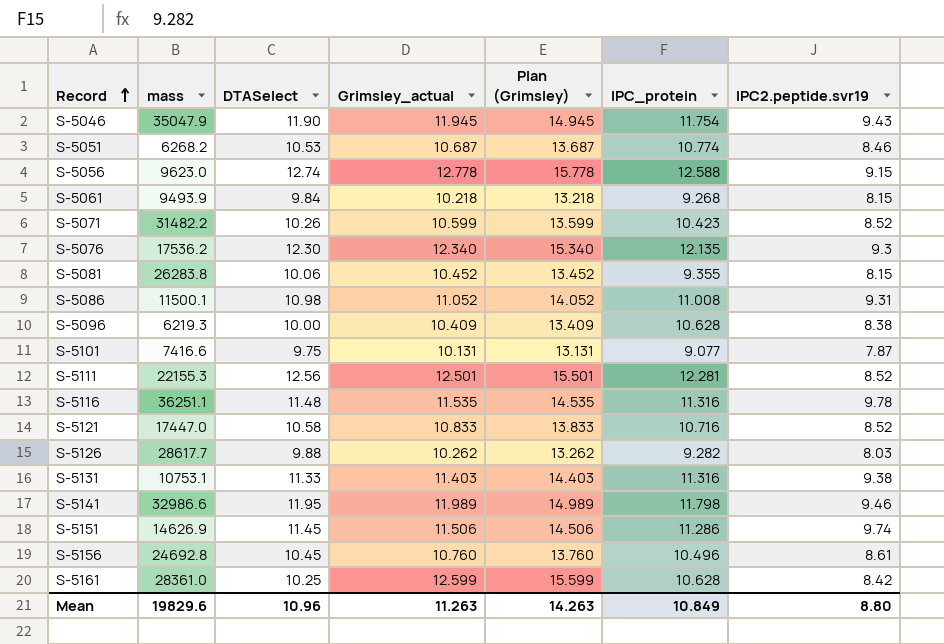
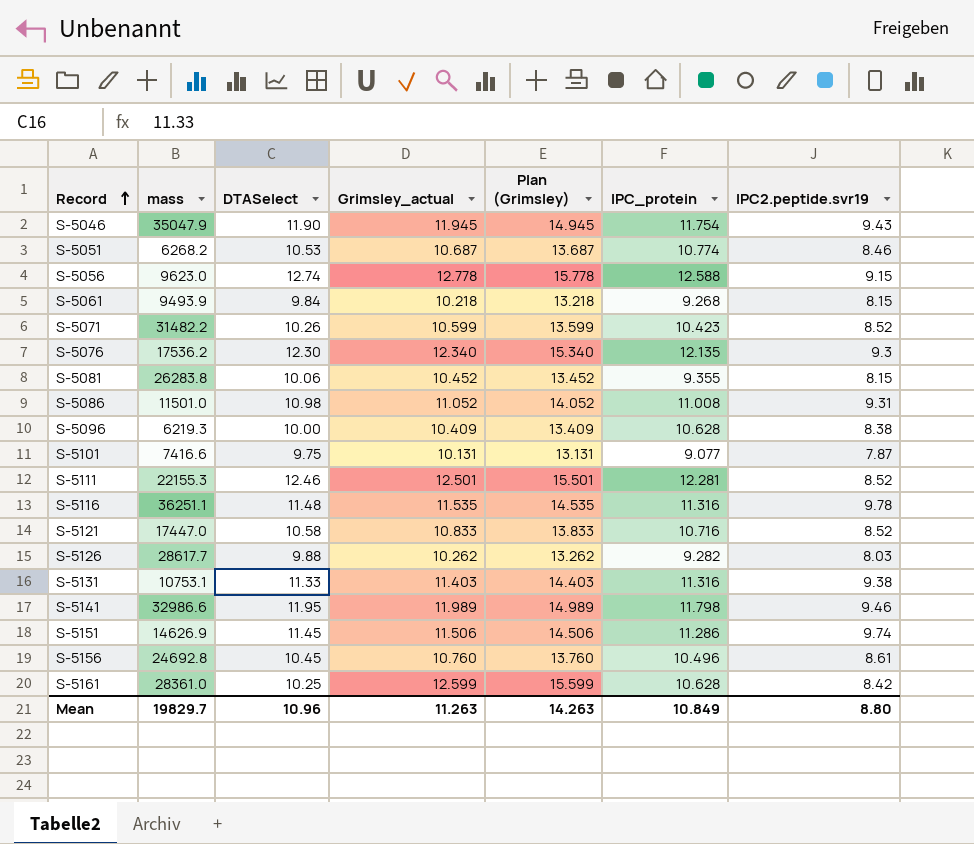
S-5086 | mass: 11500.1 -> 11501.0
S-5111 | DTASelect: 12.56 -> 12.46
Mean | mass: 19829.6 -> 19829.7

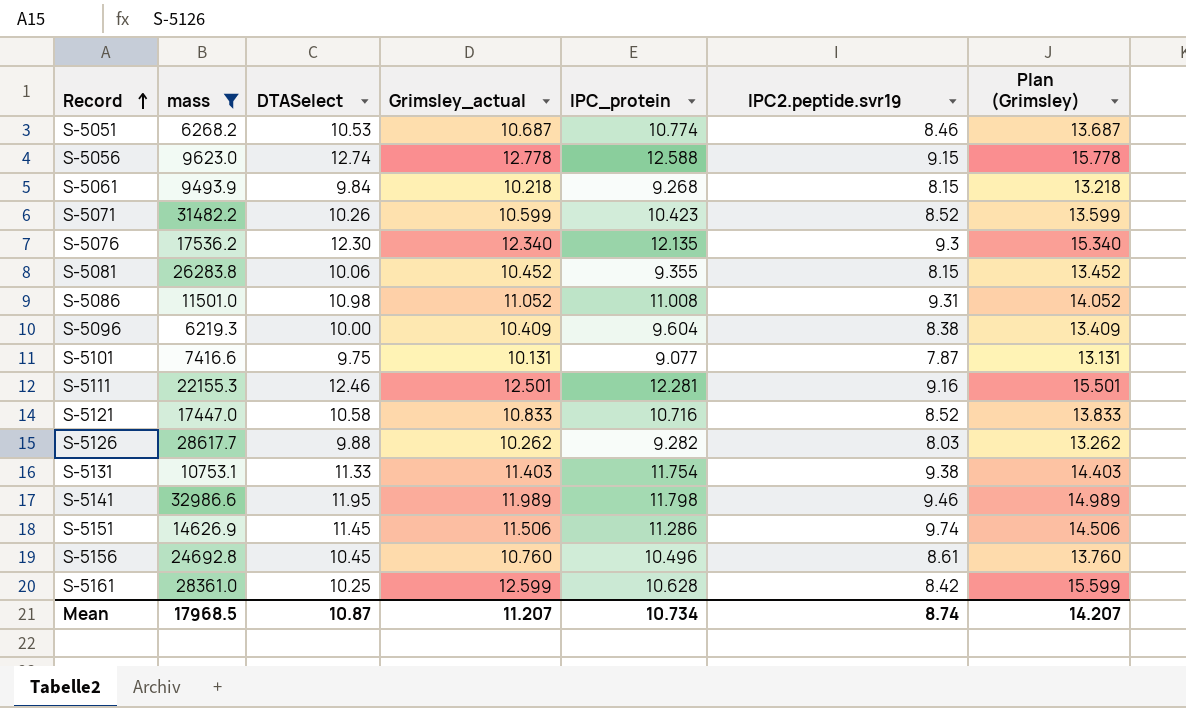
filter: none -> mass <= 32986.6
column Plan (Grimsley) | position: 5 -> 7
S-5096 | IPC_protein: 10.628 -> 9.604
S-5111 | IPC2.peptide.svr19: 8.52 -> 9.16
S-5131 | IPC_protein: 11.316 -> 11.754
Mean | mass: 19829.7 -> 17968.5
Mean | DTASelect: 10.96 -> 10.87
Mean | Grimsley_actual: 11.263 -> 11.207
Mean | IPC_protein: 10.849 -> 10.734
Mean | IPC2.peptide.svr19: 8.80 -> 8.74
Mean | Plan (Grimsley): 14.263 -> 14.207

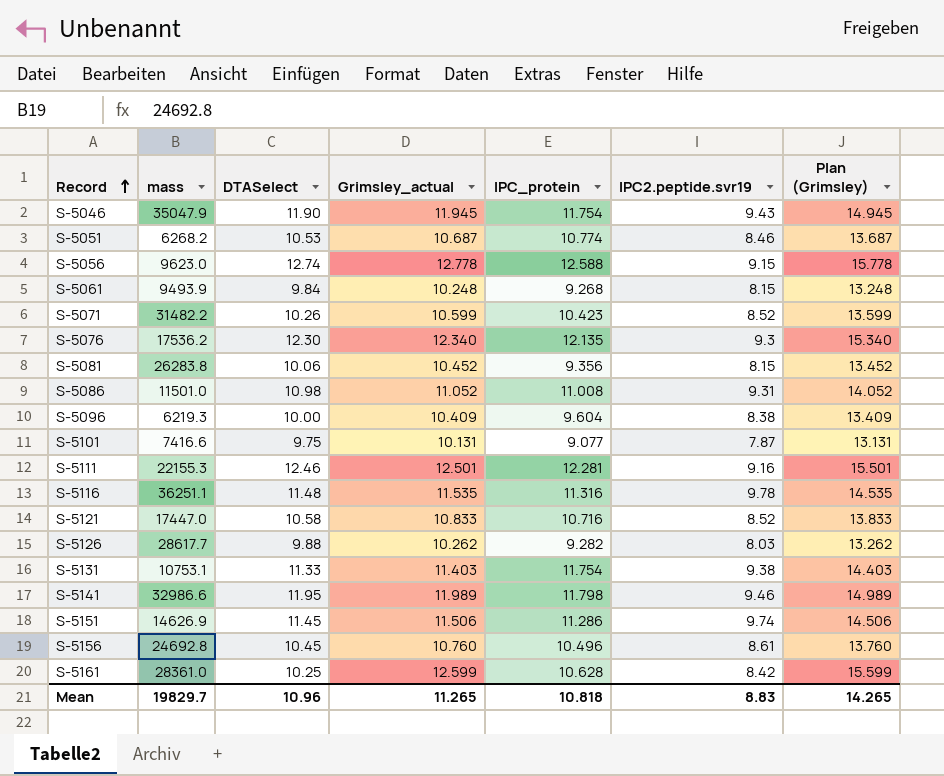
filter: mass <= 32986.6 -> none
S-5061 | Grimsley_actual: 10.218 -> 10.248
S-5061 | Plan (Grimsley): 13.218 -> 13.248
S-5081 | IPC_protein: 9.355 -> 9.356
Mean | mass: 17968.5 -> 19829.7
Mean | DTASelect: 10.87 -> 10.96
Mean | Grimsley_actual: 11.207 -> 11.265
Mean | IPC_protein: 10.734 -> 10.818
Mean | IPC2.peptide.svr19: 8.74 -> 8.83
Mean | Plan (Grimsley): 14.207 -> 14.265

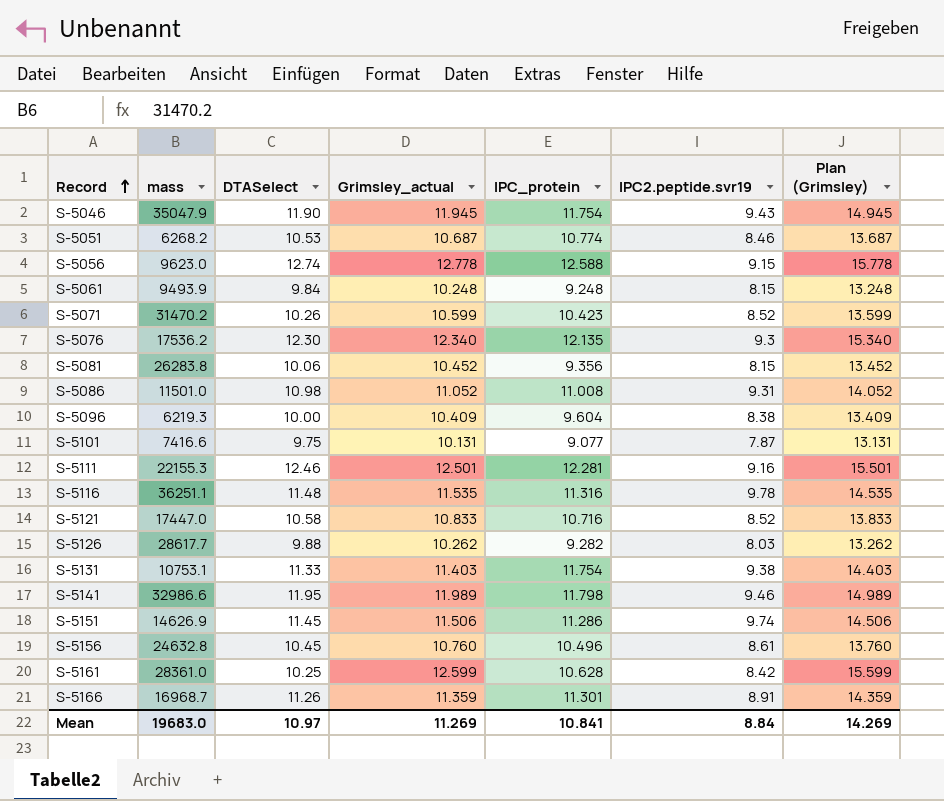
S-5061 | IPC_protein: 9.268 -> 9.248
S-5071 | mass: 31482.2 -> 31470.2
S-5156 | mass: 24692.8 -> 24632.8
row S-5166: none -> 16968.7 | 11.26 | 11.359 | 11.301 | 8.91 | 14.359
Mean | mass: 19829.7 -> 19683.0
Mean | DTASelect: 10.96 -> 10.97
Mean | Grimsley_actual: 11.265 -> 11.269
Mean | IPC_protein: 10.818 -> 10.841
Mean | IPC2.peptide.svr19: 8.83 -> 8.84
Mean | Plan (Grimsley): 14.265 -> 14.269

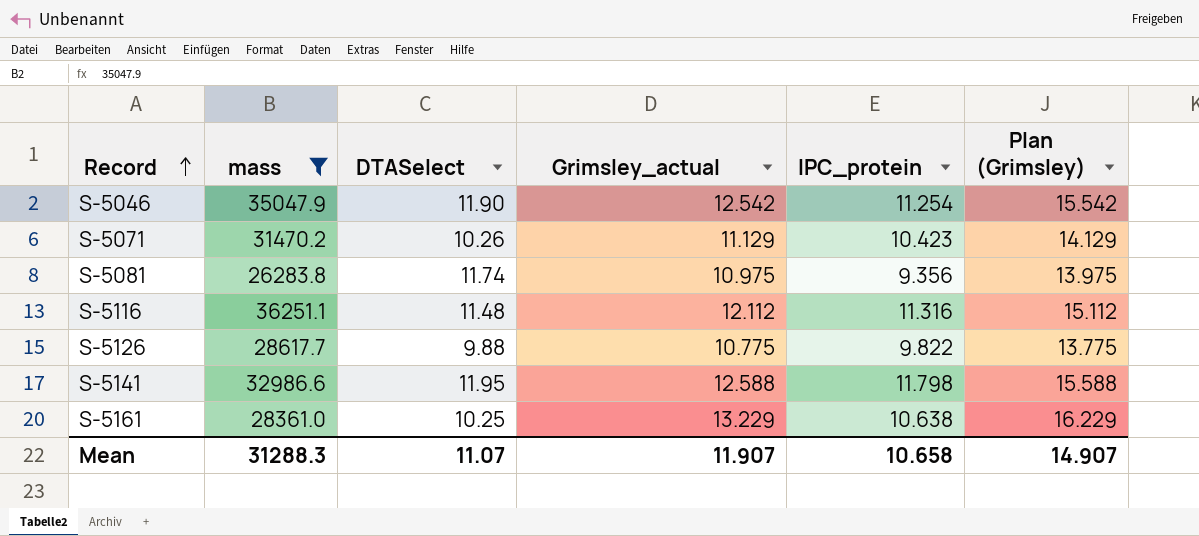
filter: none -> mass >= 26283.8
column IPC2.peptide.svr19 | position: 6 -> none
S-5046 | Grimsley_actual: 11.945 -> 12.542
S-5046 | IPC_protein: 11.754 -> 11.254
S-5046 | Plan (Grimsley): 14.945 -> 15.542
S-5071 | Grimsley_actual: 10.599 -> 11.129
S-5071 | Plan (Grimsley): 13.599 -> 14.129
S-5081 | DTASelect: 10.06 -> 11.74
S-5081 | Grimsley_actual: 10.452 -> 10.975
S-5081 | Plan (Grimsley): 13.452 -> 13.975
S-5116 | Grimsley_actual: 11.535 -> 12.112
S-5116 | Plan (Grimsley): 14.535 -> 15.112
S-5126 | Grimsley_actual: 10.262 -> 10.775
S-5126 | IPC_protein: 9.282 -> 9.822
S-5126 | Plan (Grimsley): 13.262 -> 13.775
S-5141 | Grimsley_actual: 11.989 -> 12.588
S-5141 | Plan (Grimsley): 14.989 -> 15.588
S-5161 | Grimsley_actual: 12.599 -> 13.229
S-5161 | IPC_protein: 10.628 -> 10.638
S-5161 | Plan (Grimsley): 15.599 -> 16.229
Mean | mass: 19683.0 -> 31288.3
Mean | DTASelect: 10.97 -> 11.07
Mean | Grimsley_actual: 11.269 -> 11.907
Mean | IPC_protein: 10.841 -> 10.658
Mean | Plan (Grimsley): 14.269 -> 14.907

